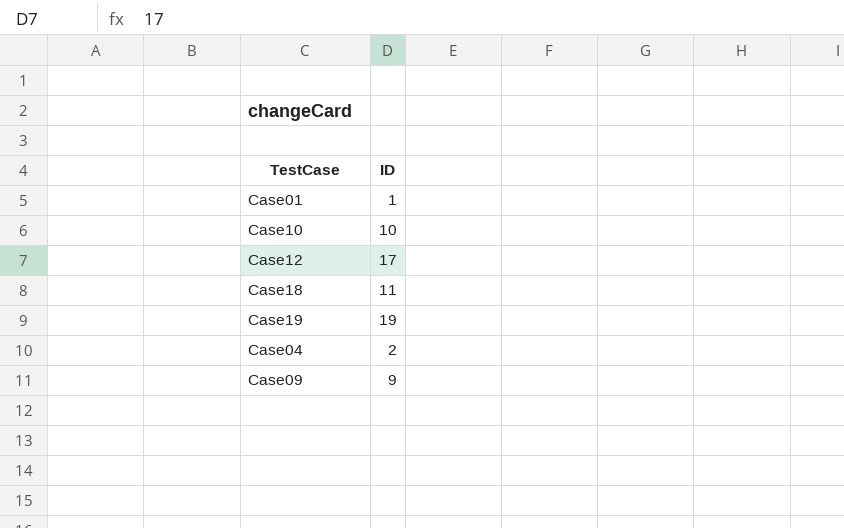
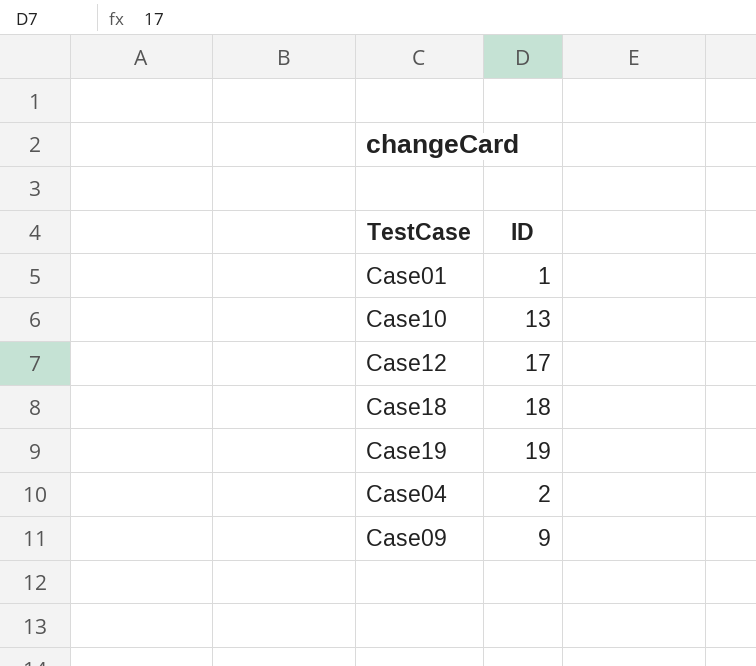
Case10 | ID: 10 -> 13
Case18 | ID: 11 -> 18

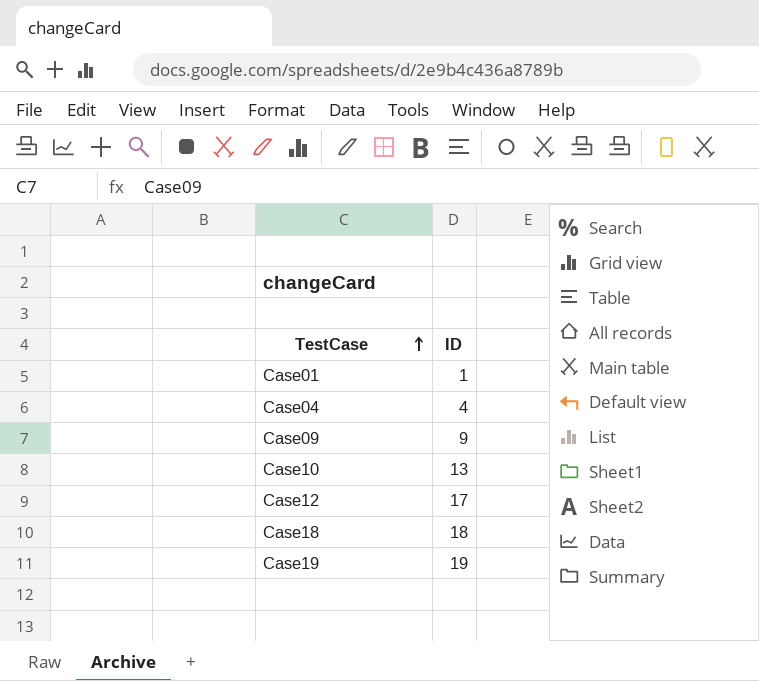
row order: none -> TestCase ascending
Case04 | ID: 2 -> 4

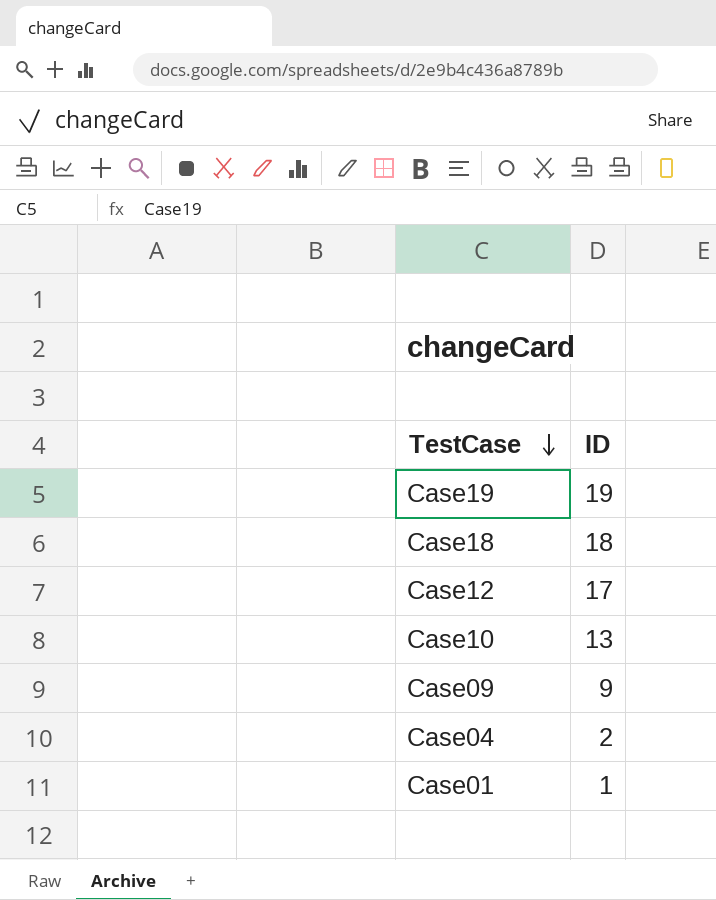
row order: TestCase ascending -> TestCase descending
Case04 | ID: 4 -> 2

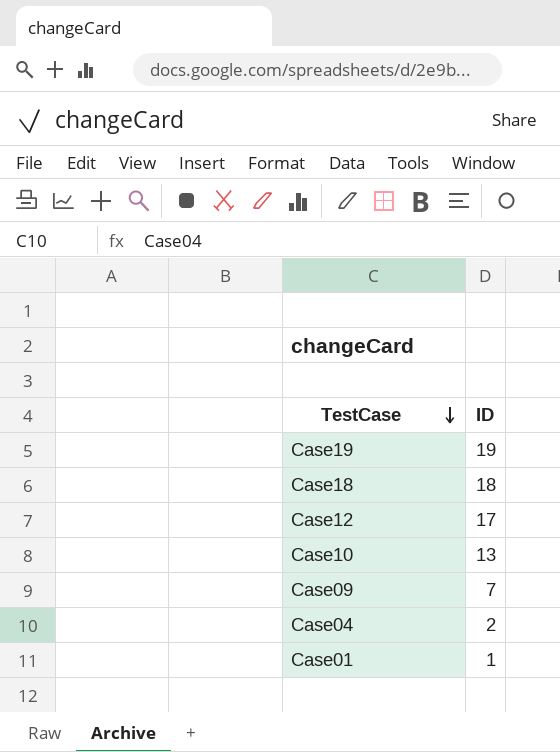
Case09 | ID: 9 -> 7

